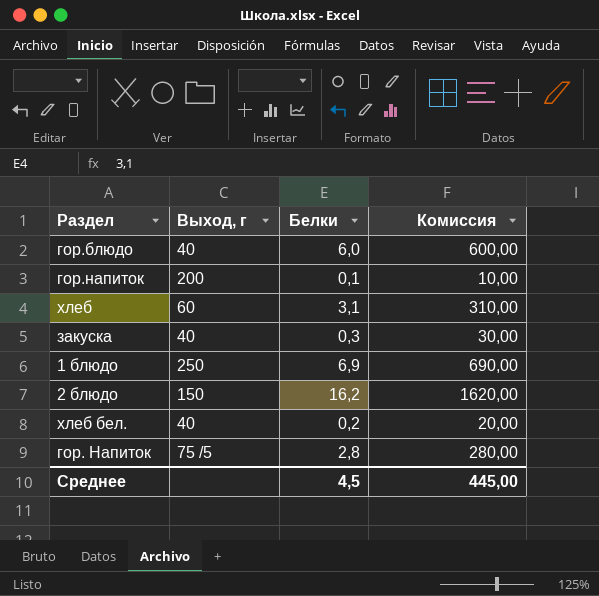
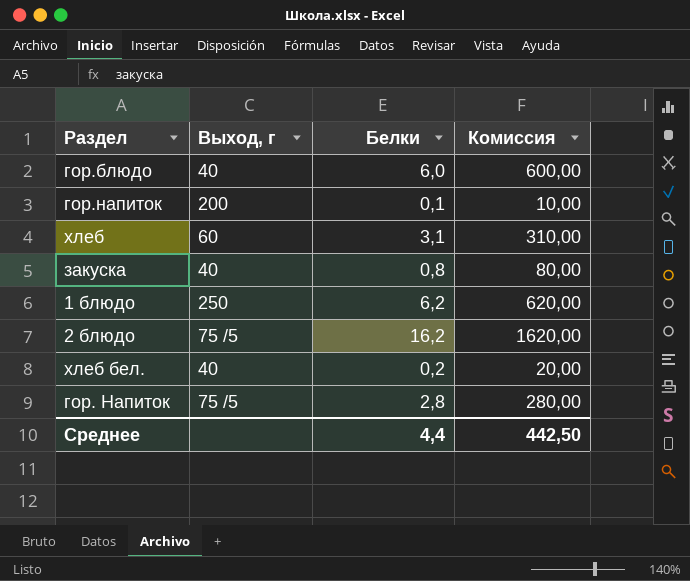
закуска | Белки: 0,3 -> 0,8
закуска | Комиссия: 30,00 -> 80,00
1 блюдо | Белки: 6,9 -> 6,2
1 блюдо | Комиссия: 690,00 -> 620,00
2 блюдо | Выход, г: 150 -> 75 /5
Среднее | Белки: 4,5 -> 4,4
Среднее | Комиссия: 445,00 -> 442,50

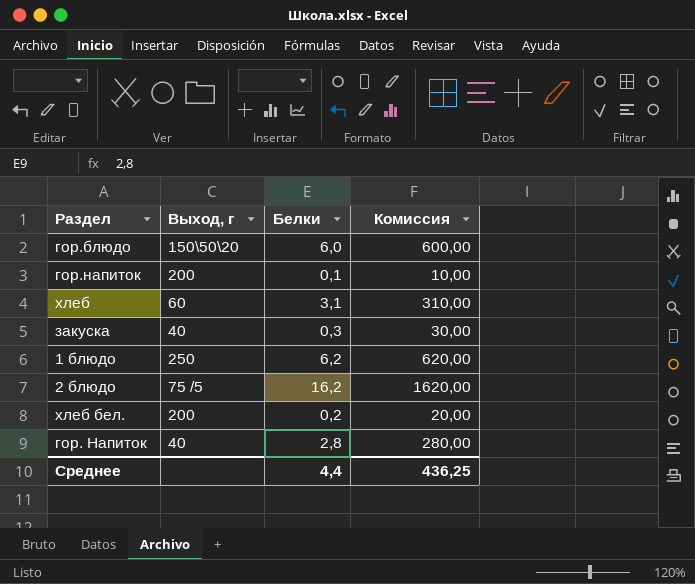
гор.блюдо | Выход, г: 40 -> 150\50\20
закуска | Белки: 0,8 -> 0,3
закуска | Комиссия: 80,00 -> 30,00
хлеб бел. | Выход, г: 40 -> 200
гор. Напиток | Выход, г: 75 /5 -> 40
Среднее | Комиссия: 442,50 -> 436,25

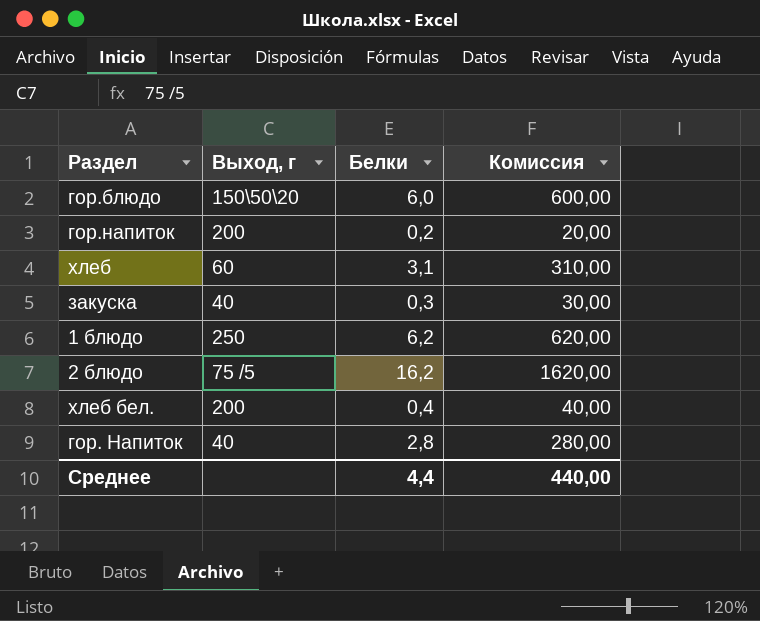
гор.напиток | Белки: 0,1 -> 0,2
гор.напиток | Комиссия: 10,00 -> 20,00
хлеб бел. | Белки: 0,2 -> 0,4
хлеб бел. | Комиссия: 20,00 -> 40,00
Среднее | Комиссия: 436,25 -> 440,00

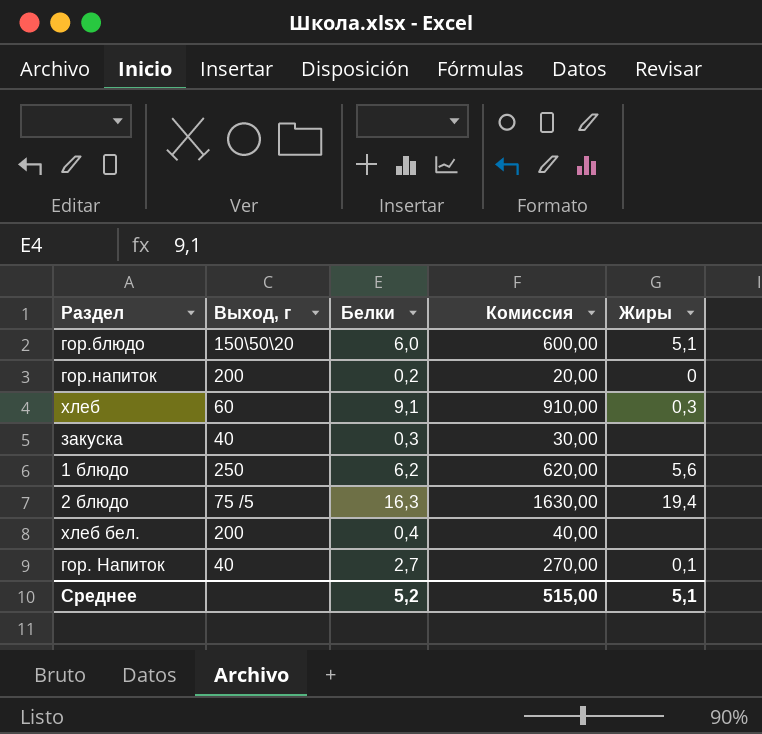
column Жиры | position: none -> 5
хлеб | Белки: 3,1 -> 9,1
хлеб | Комиссия: 310,00 -> 910,00
2 блюдо | Белки: 16,2 -> 16,3
2 блюдо | Комиссия: 1620,00 -> 1630,00
гор. Напиток | Белки: 2,8 -> 2,7
гор. Напиток | Комиссия: 280,00 -> 270,00
Среднее | Белки: 4,4 -> 5,2
Среднее | Комиссия: 440,00 -> 515,00

